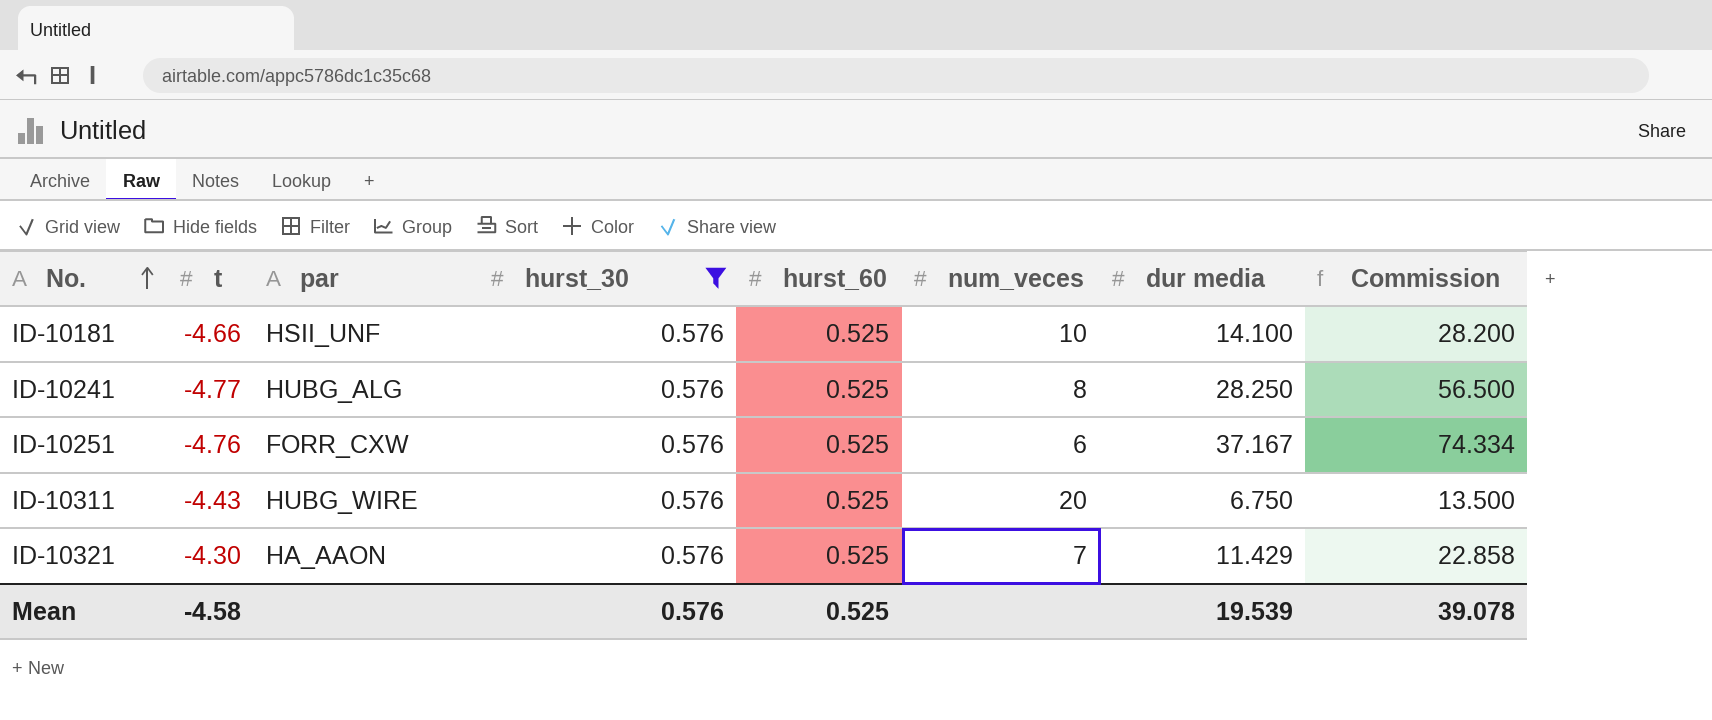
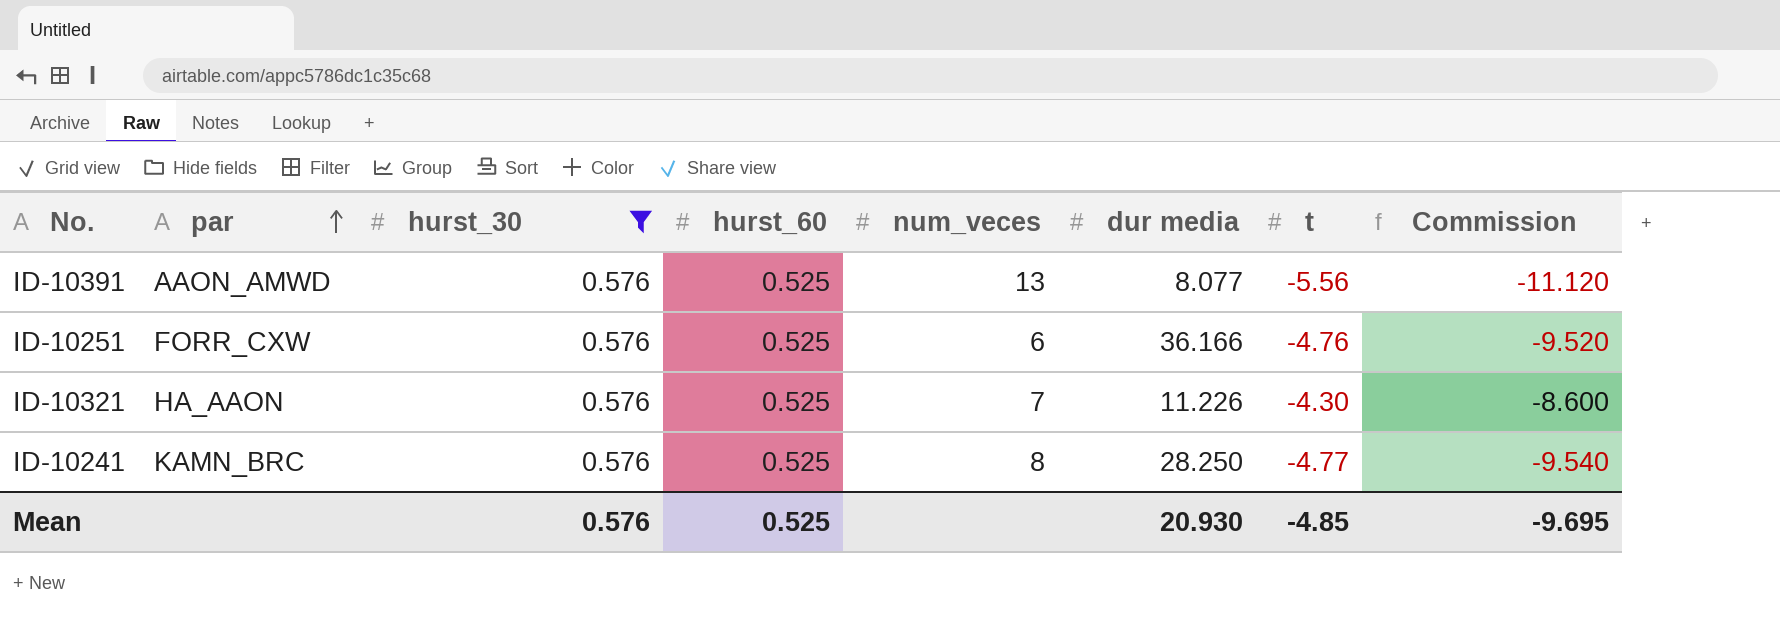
row order: No. ascending -> par ascending
column t | position: 2 -> 7
column Commission | formula: [dur media] * 2 -> [t] * 2
row ID-10181: -4.66 | HSII_UNF | 0.576 | 0.525 | 10 | 14.100 | 28.200 -> none
row ID-10311: -4.43 | HUBG_WIRE | 0.576 | 0.525 | 20 | 6.750 | 13.500 -> none
row ID-10391: none -> AAON_AMWD | 0.576 | 0.525 | 13 | 8.077 | -5.56 | -11.120
ID-10251 | dur media: 37.167 -> 36.166
ID-10321 | dur media: 11.429 -> 11.226
ID-10241 | par: HUBG_ALG -> KAMN_BRC
Mean | dur media: 19.539 -> 20.930
Mean | t: -4.58 -> -4.85
Mean | Commission: 39.078 -> -9.695

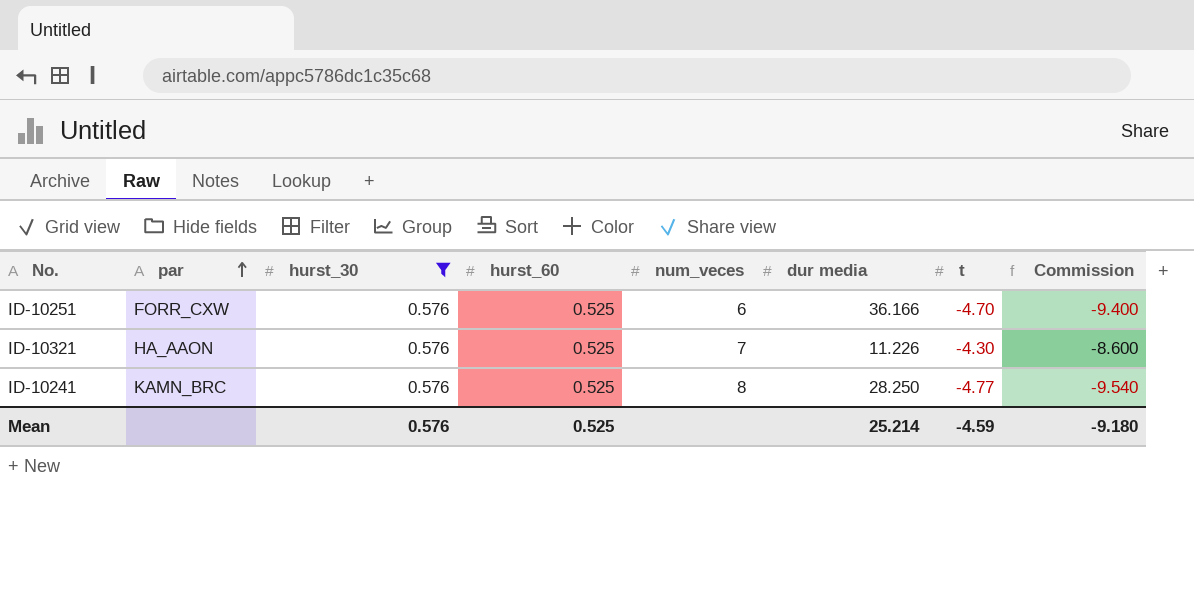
row ID-10391: AAON_AMWD | 0.576 | 0.525 | 13 | 8.077 | -5.56 | -11.120 -> none
ID-10251 | t: -4.76 -> -4.70
ID-10251 | Commission: -9.520 -> -9.400
Mean | dur media: 20.930 -> 25.214
Mean | t: -4.85 -> -4.59
Mean | Commission: -9.695 -> -9.180

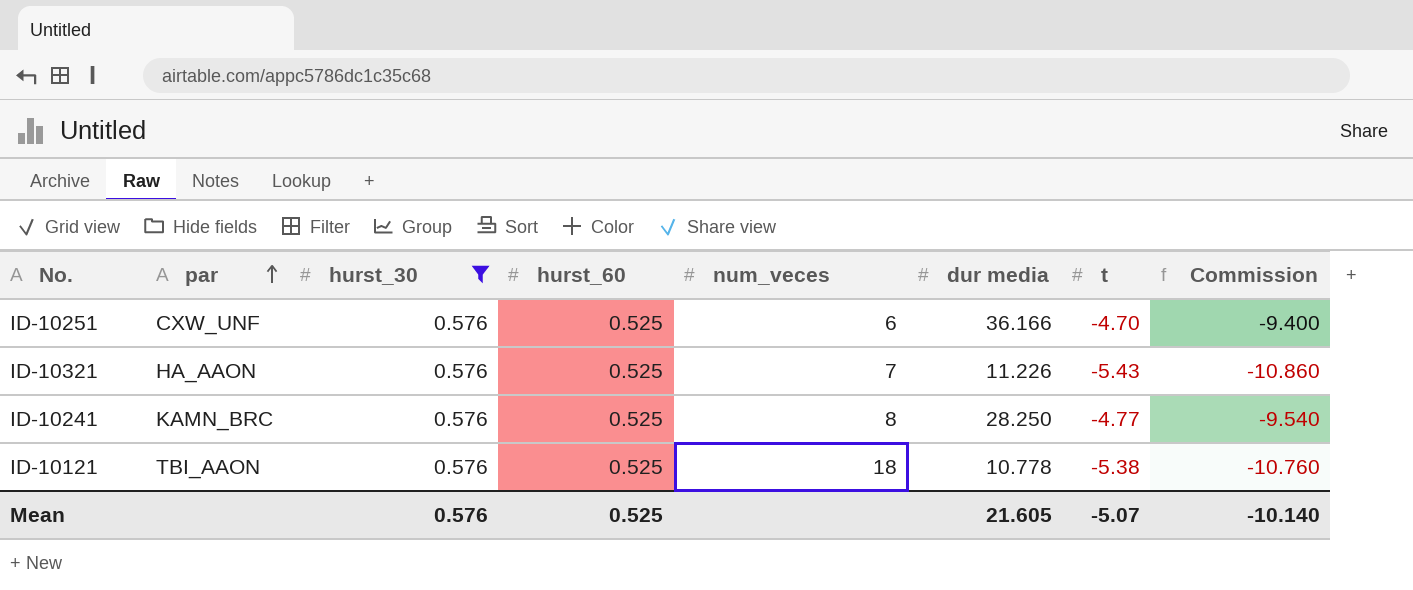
ID-10251 | par: FORR_CXW -> CXW_UNF
ID-10321 | t: -4.30 -> -5.43
ID-10321 | Commission: -8.600 -> -10.860
row ID-10121: none -> TBI_AAON | 0.576 | 0.525 | 18 | 10.778 | -5.38 | -10.760
Mean | dur media: 25.214 -> 21.605
Mean | t: -4.59 -> -5.07
Mean | Commission: -9.180 -> -10.140

